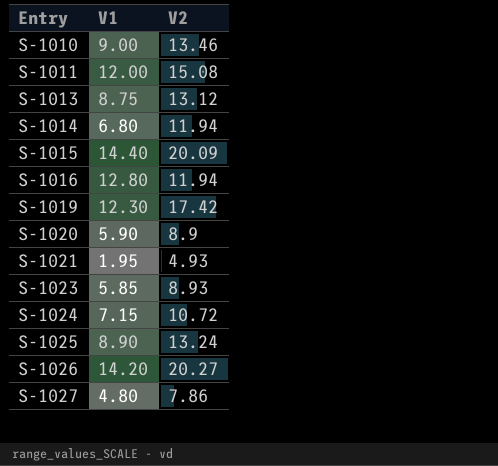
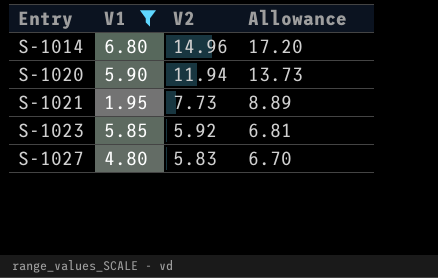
filter: none -> V1 <= 6.80
column Allowance | formula: none -> [V2] * 1.15
S-1014 | V2: 11.94 -> 14.96
S-1020 | V2: 8.9 -> 11.94
S-1021 | V2: 4.93 -> 7.73
S-1023 | V2: 8.93 -> 5.92
S-1027 | V2: 7.86 -> 5.83

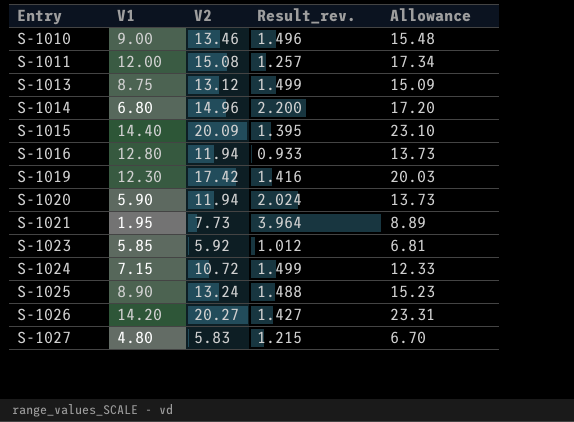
filter: V1 <= 6.80 -> none
column Result_rev. | formula: none -> [V2] / [V1]

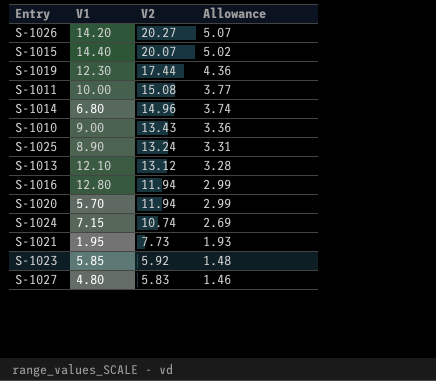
row order: Entry ascending -> V2 descending
column Result_rev. | formula: [V2] / [V1] -> none
column Allowance | formula: [V2] * 1.15 -> [V2] * 0.25
S-1015 | V2: 20.09 -> 20.07
S-1019 | V2: 17.42 -> 17.44
S-1011 | V1: 12.00 -> 10.00
S-1010 | V2: 13.46 -> 13.43
S-1013 | V1: 8.75 -> 12.10
S-1020 | V1: 5.90 -> 5.70
S-1024 | V2: 10.72 -> 10.74

